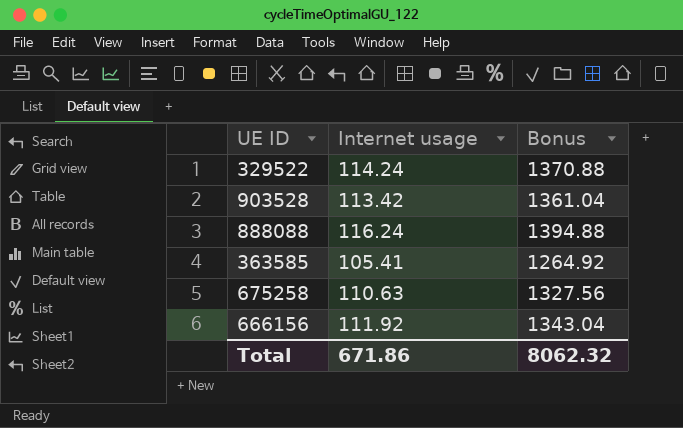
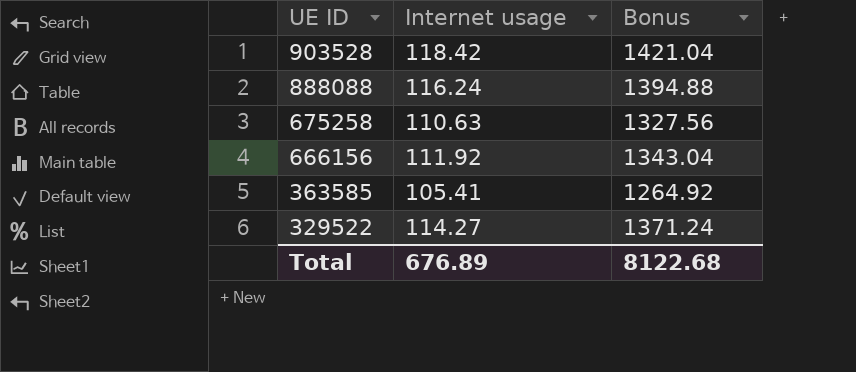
row order: none -> UE ID descending
903528 | Internet usage: 113.42 -> 118.42
903528 | Bonus: 1361.04 -> 1421.04
329522 | Internet usage: 114.24 -> 114.27
329522 | Bonus: 1370.88 -> 1371.24
Total | Internet usage: 671.86 -> 676.89
Total | Bonus: 8062.32 -> 8122.68

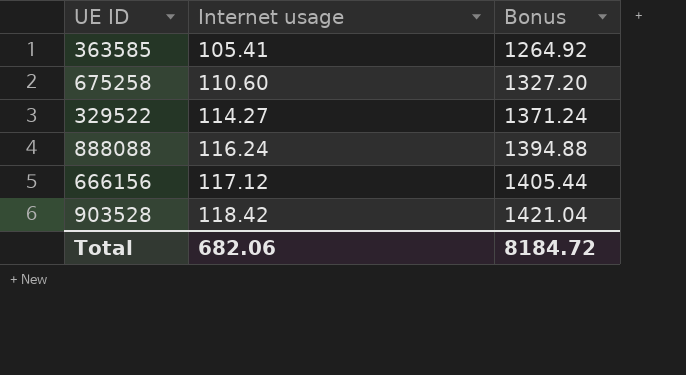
row order: UE ID descending -> Internet usage ascending
675258 | Internet usage: 110.63 -> 110.60
675258 | Bonus: 1327.56 -> 1327.20
666156 | Internet usage: 111.92 -> 117.12
666156 | Bonus: 1343.04 -> 1405.44
Total | Internet usage: 676.89 -> 682.06
Total | Bonus: 8122.68 -> 8184.72

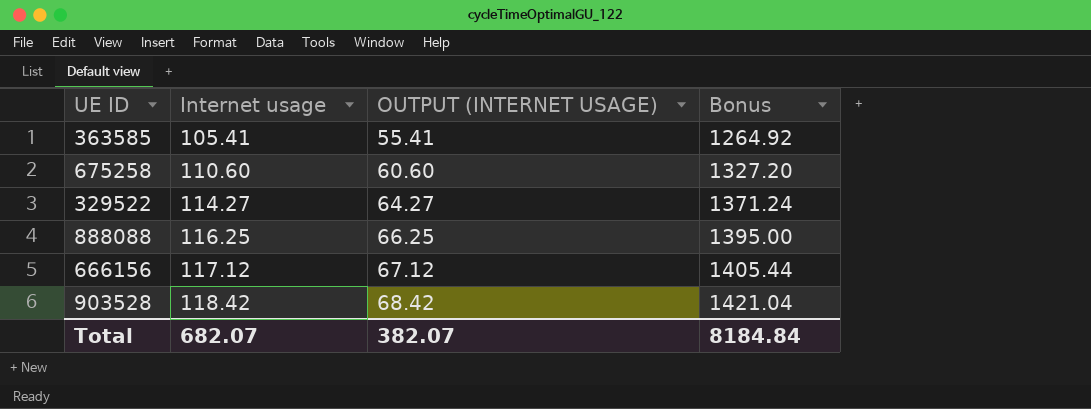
column OUTPUT (INTERNET USAGE) | formula: none -> [Internet usage] - 50
888088 | Internet usage: 116.24 -> 116.25
888088 | Bonus: 1394.88 -> 1395.00
Total | Internet usage: 682.06 -> 682.07
Total | Bonus: 8184.72 -> 8184.84

